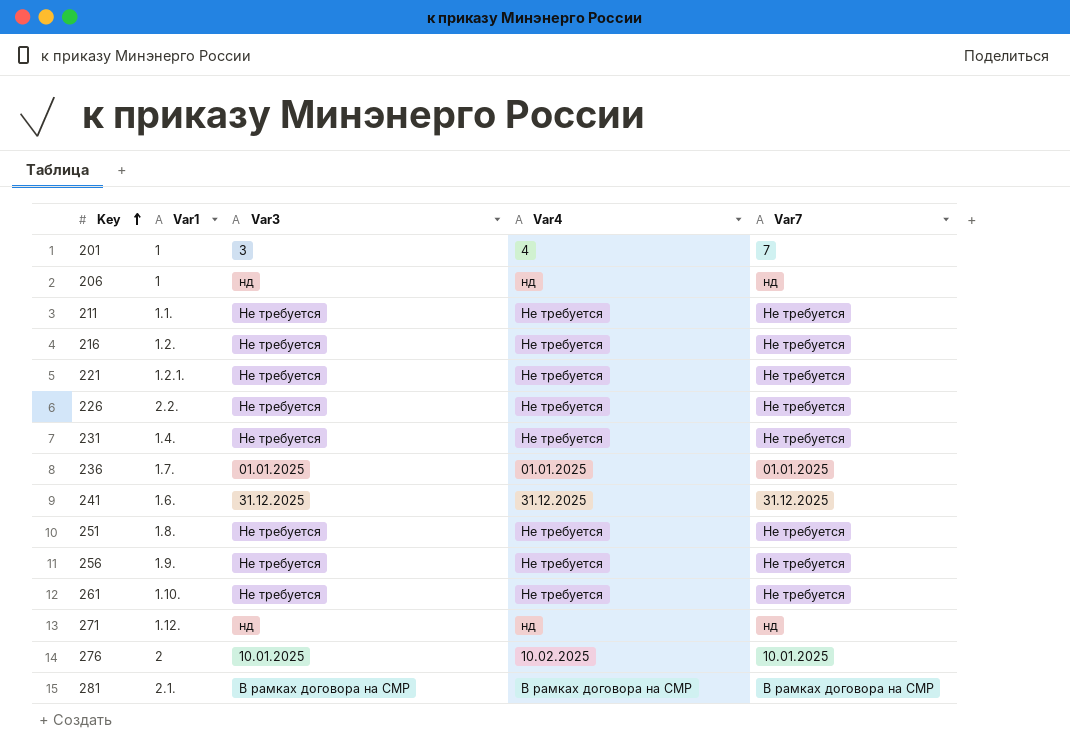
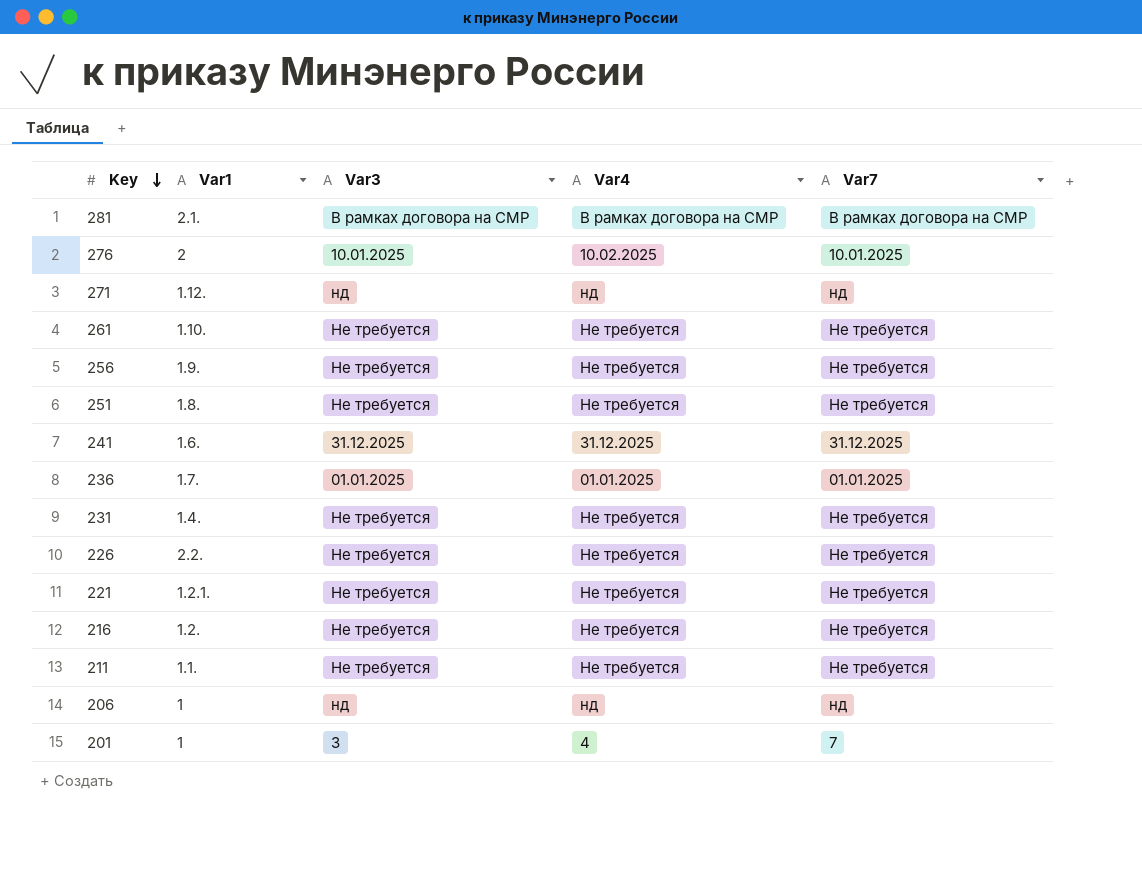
row order: Key ascending -> Key descending

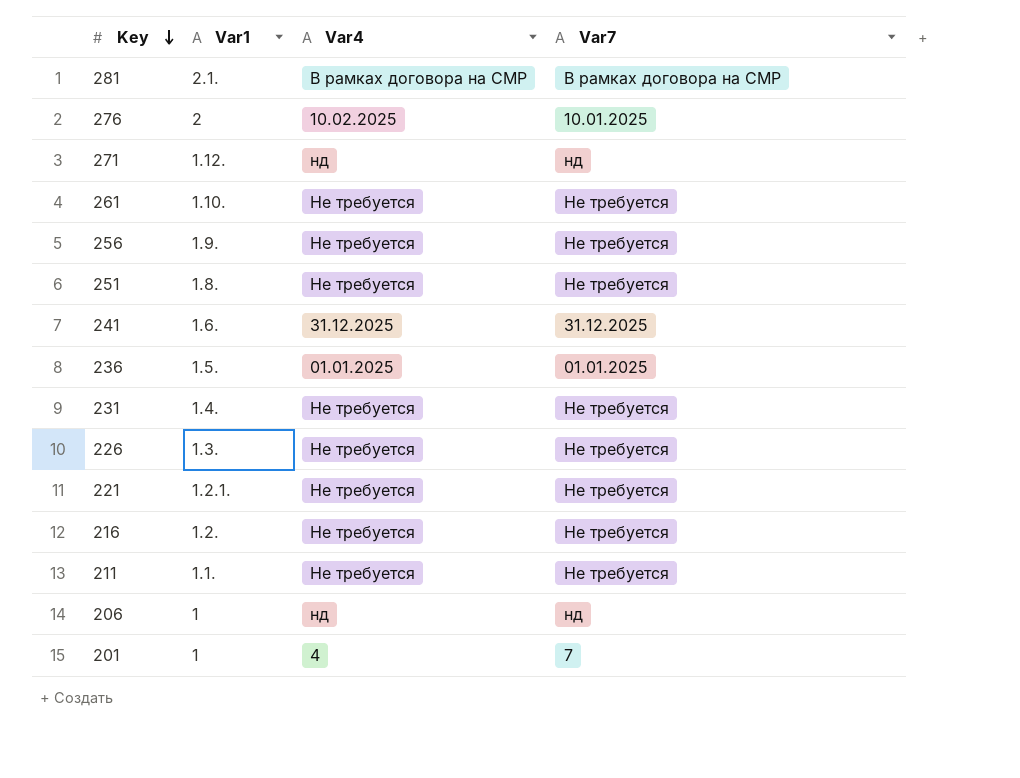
column Var3 | position: 3 -> none
236 | Var1: 1.7. -> 1.5.
226 | Var1: 2.2. -> 1.3.

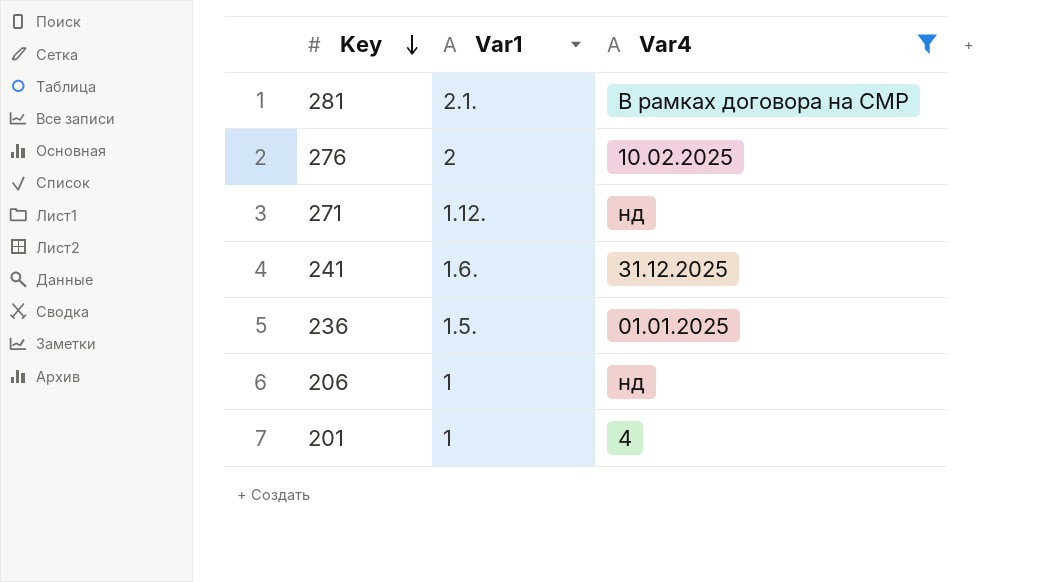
filter: none -> Var4 != Не требуется
column Var7 | position: 4 -> none

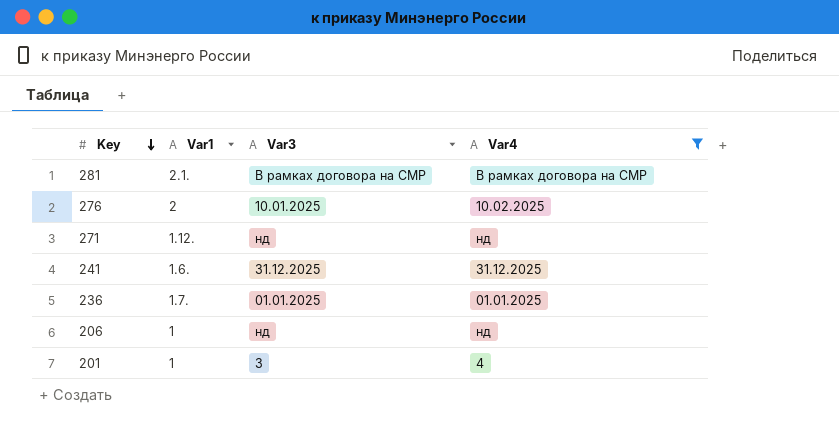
column Var3 | position: none -> 3
236 | Var1: 1.5. -> 1.7.

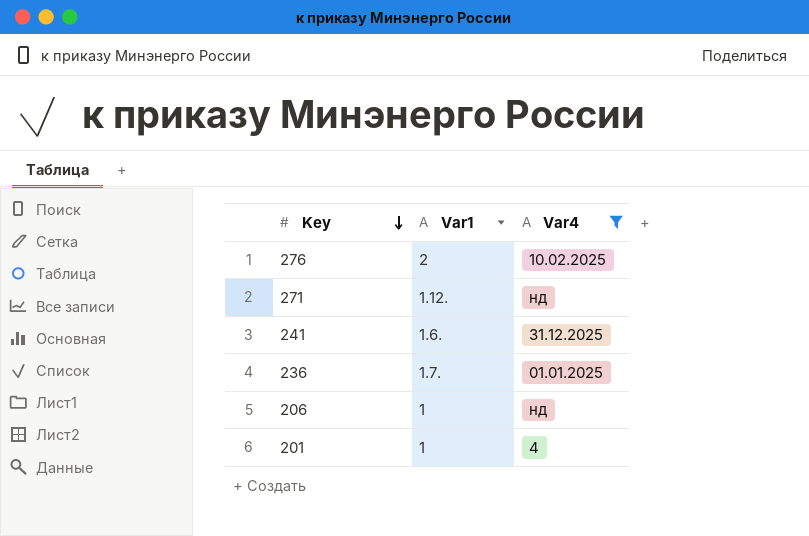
column Var3 | position: 3 -> none
row 281: 2.1. | В рамках договора на СМР | В рамках договора на СМР -> none

